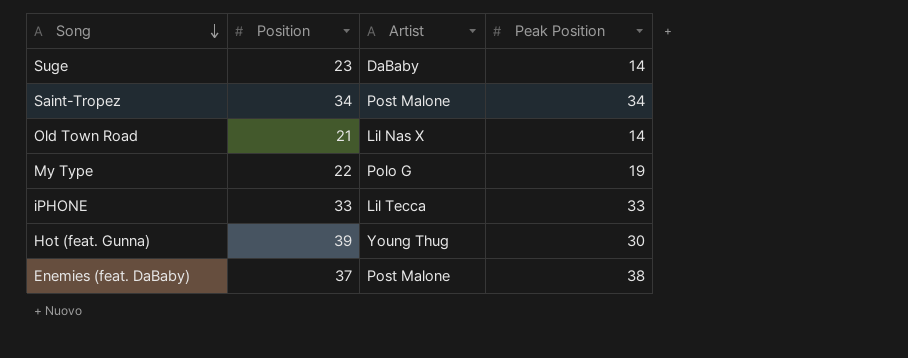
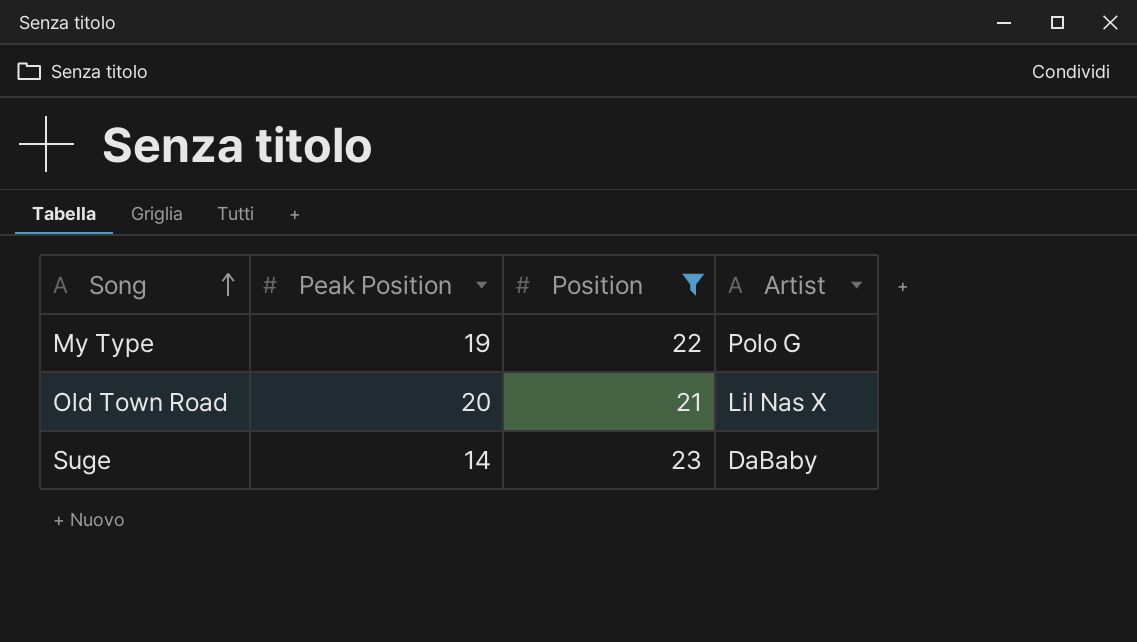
filter: none -> Position <= 23
row order: Song descending -> Song ascending
column Peak Position | position: 4 -> 2
Old Town Road | Peak Position: 14 -> 20

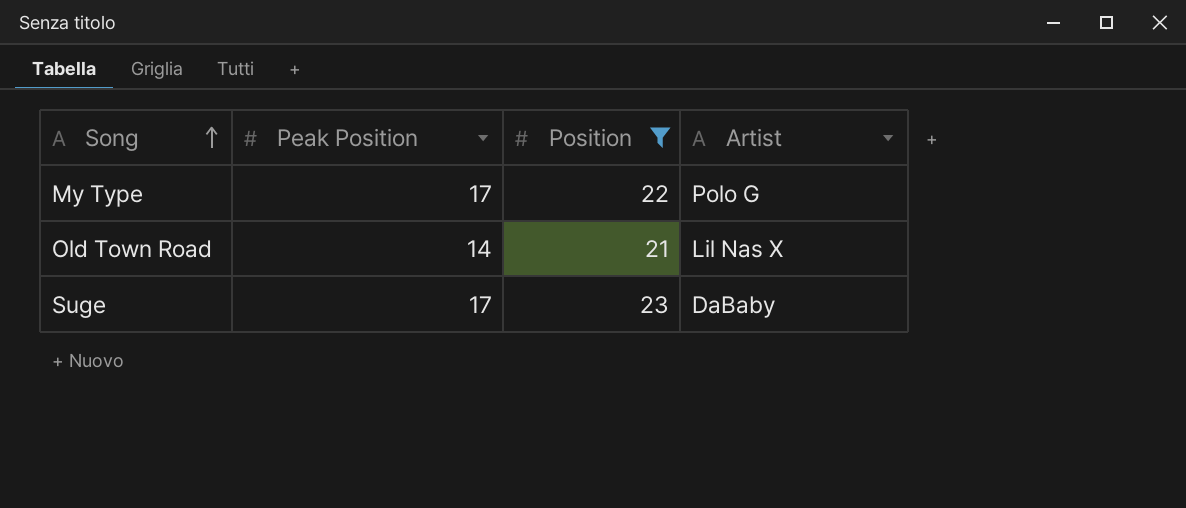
My Type | Peak Position: 19 -> 17
Old Town Road | Peak Position: 20 -> 14
Suge | Peak Position: 14 -> 17

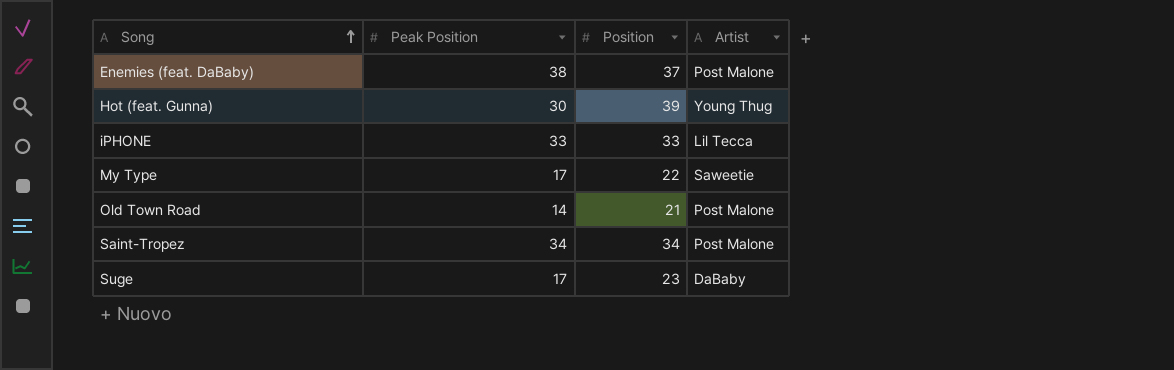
filter: Position <= 23 -> none
My Type | Artist: Polo G -> Saweetie
Old Town Road | Artist: Lil Nas X -> Post Malone

